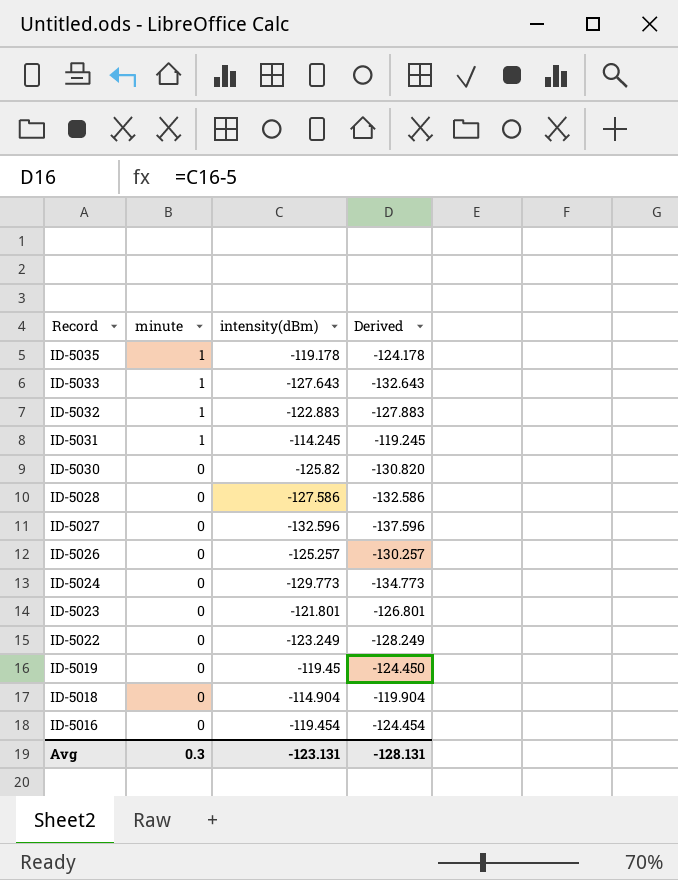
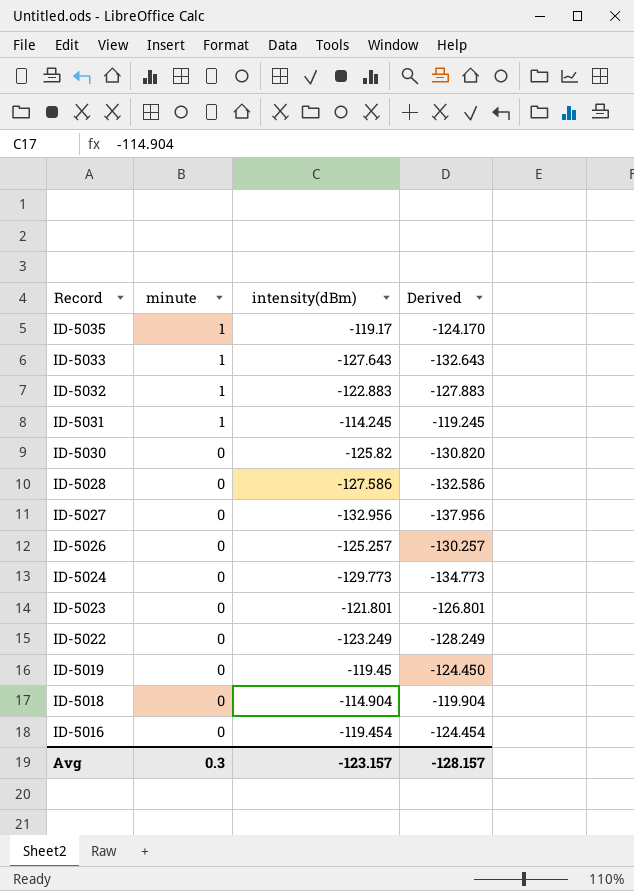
ID-5035 | intensity(dBm): -119.178 -> -119.17
ID-5035 | Derived: -124.178 -> -124.170
ID-5027 | intensity(dBm): -132.596 -> -132.956
ID-5027 | Derived: -137.596 -> -137.956
Avg | intensity(dBm): -123.131 -> -123.157
Avg | Derived: -128.131 -> -128.157

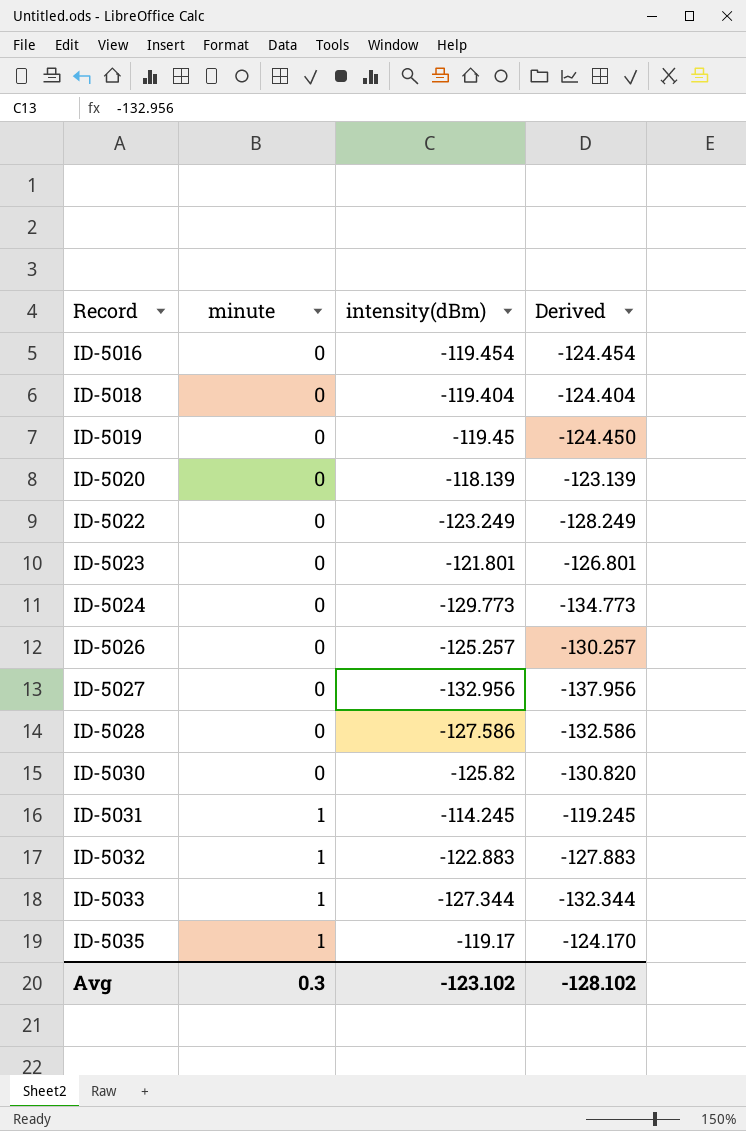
row order: Record descending -> Record ascending
ID-5018 | intensity(dBm): -114.904 -> -119.404
ID-5018 | Derived: -119.904 -> -124.404
row ID-5020: none -> 0 | -118.139 | -123.139
ID-5033 | intensity(dBm): -127.643 -> -127.344
ID-5033 | Derived: -132.643 -> -132.344
Avg | intensity(dBm): -123.157 -> -123.102
Avg | Derived: -128.157 -> -128.102

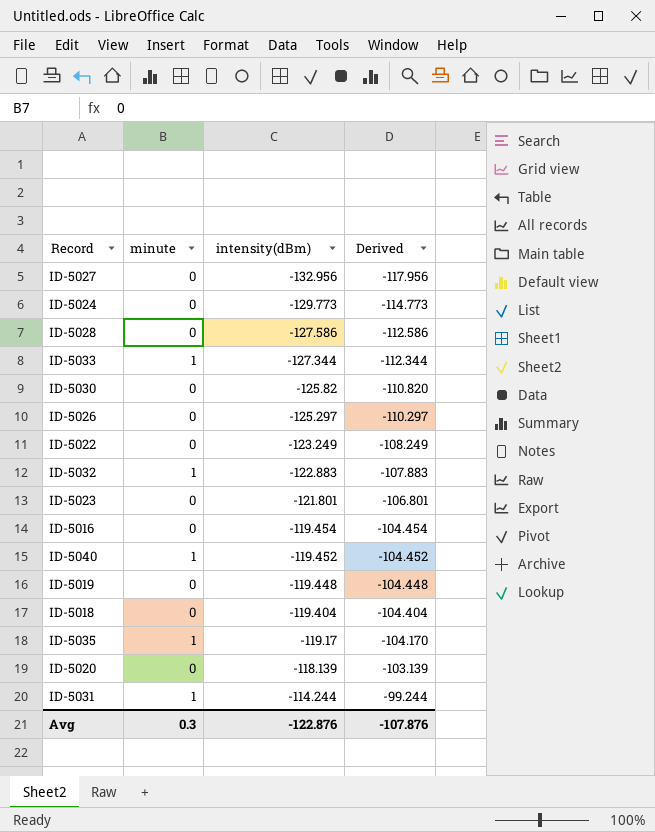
row order: Record ascending -> intensity(dBm) ascending
column Derived | formula: [intensity(dBm)] - 5 -> [intensity(dBm)] + 15
ID-5026 | intensity(dBm): -125.257 -> -125.297
row ID-5040: none -> 1 | -119.452 | -104.452
ID-5019 | intensity(dBm): -119.45 -> -119.448
ID-5031 | intensity(dBm): -114.245 -> -114.244
Avg | intensity(dBm): -123.102 -> -122.876
Avg | Derived: -128.102 -> -107.876

